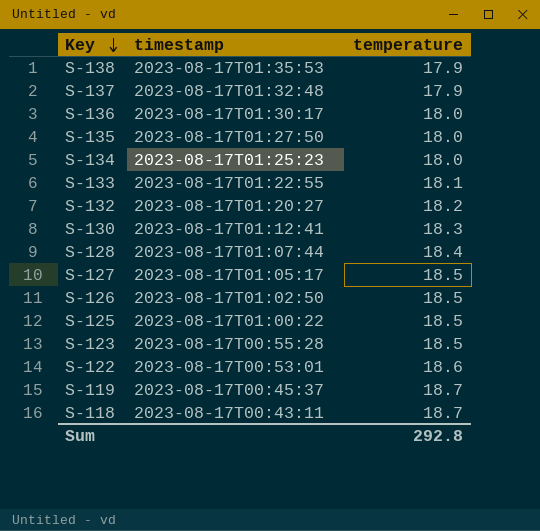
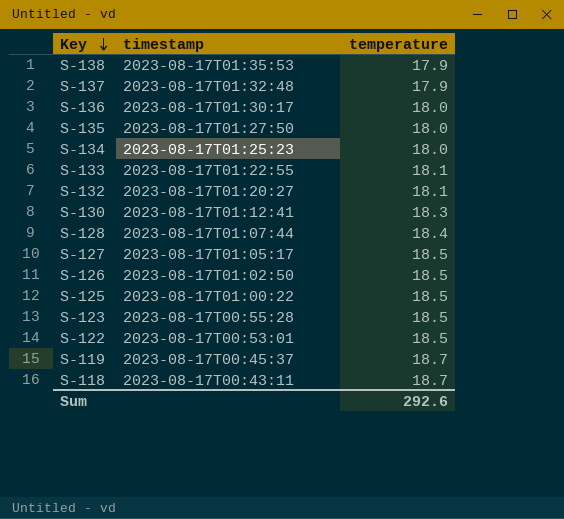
S-132 | temperature: 18.2 -> 18.1
S-122 | temperature: 18.6 -> 18.5
Sum | temperature: 292.8 -> 292.6

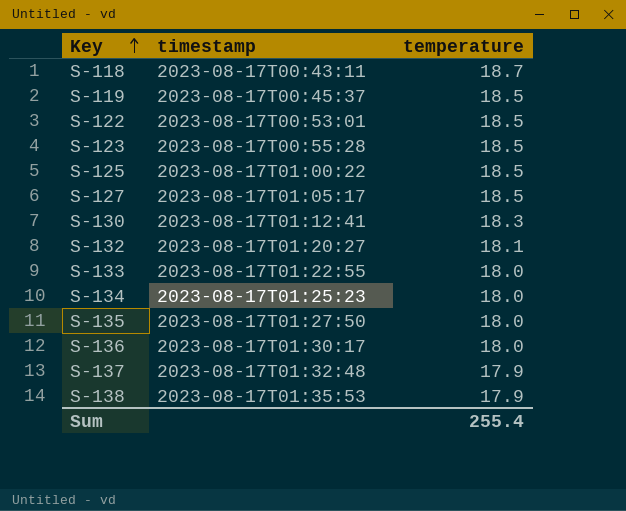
row order: Key descending -> Key ascending
row S-128: 2023-08-17T01:07:44 | 18.4 -> none
row S-126: 2023-08-17T01:02:50 | 18.5 -> none
S-119 | temperature: 18.7 -> 18.5
S-133 | temperature: 18.1 -> 18.0
Sum | temperature: 292.6 -> 255.4

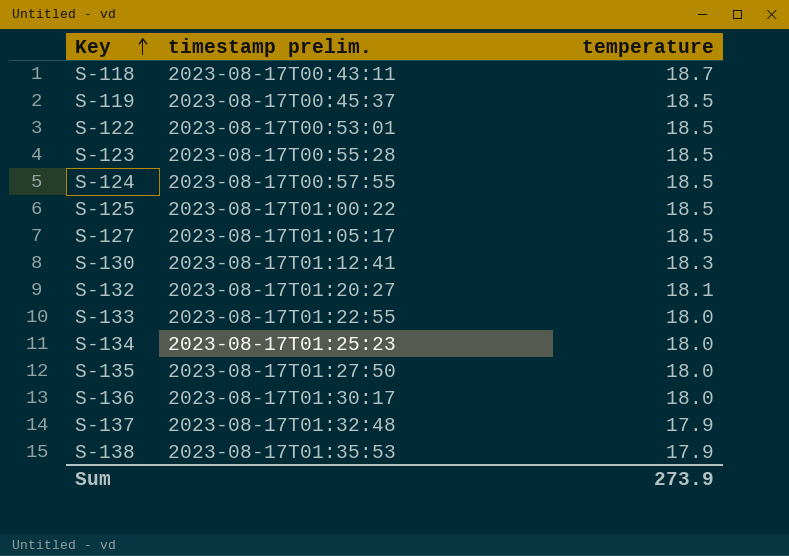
column name: timestamp -> timestamp prelim.
row S-124: none -> 2023-08-17T00:57:55 | 18.5
Sum | temperature: 255.4 -> 273.9

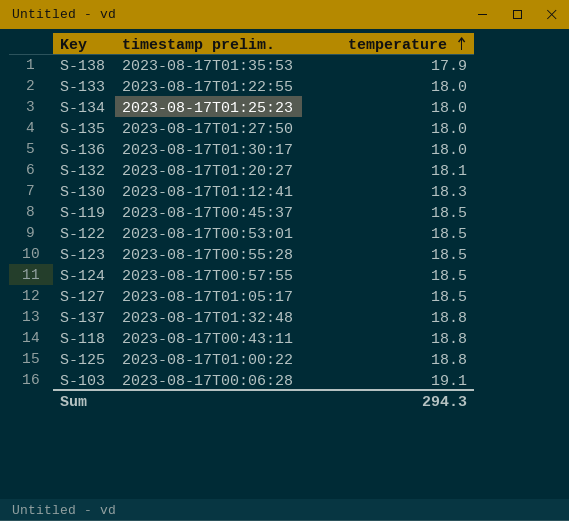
row order: Key ascending -> temperature ascending
S-137 | temperature: 17.9 -> 18.8
S-118 | temperature: 18.7 -> 18.8
S-125 | temperature: 18.5 -> 18.8
row S-103: none -> 2023-08-17T00:06:28 | 19.1
Sum | temperature: 273.9 -> 294.3

